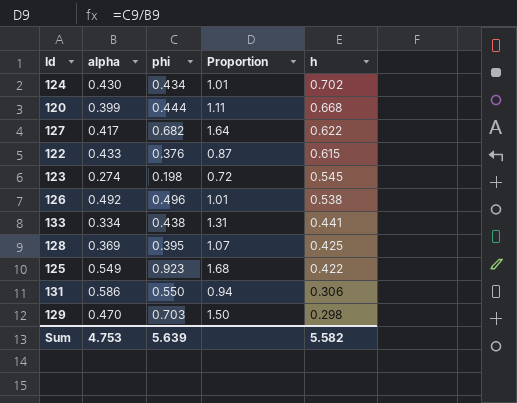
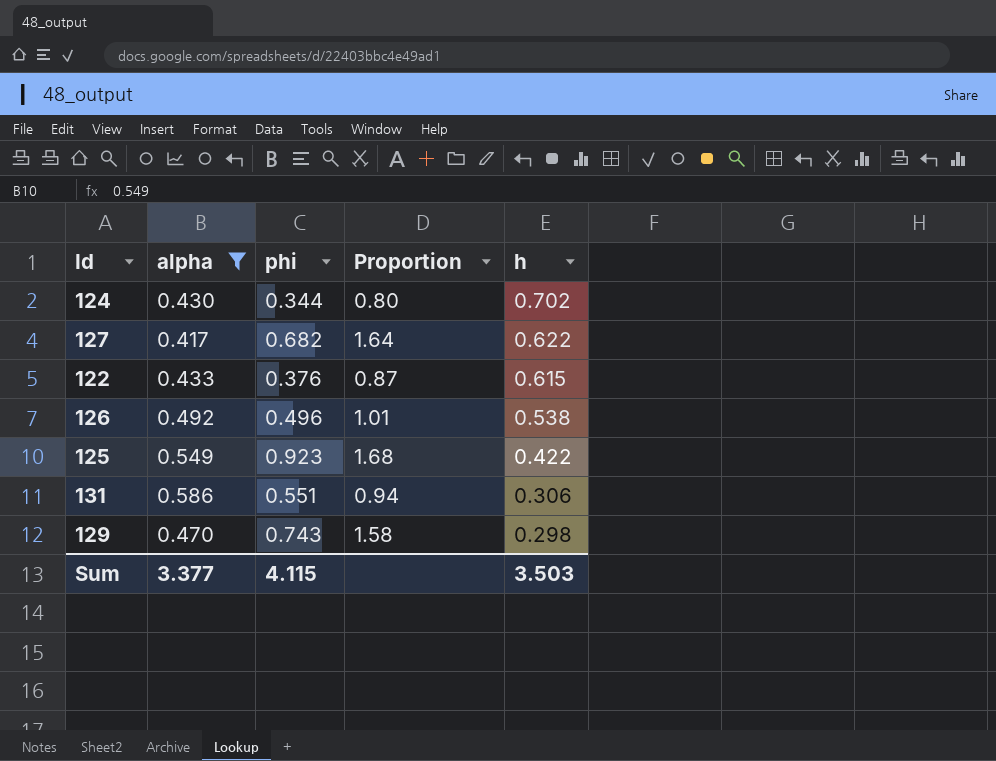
filter: none -> alpha >= 0.417
124 | phi: 0.434 -> 0.344
124 | Proportion: 1.01 -> 0.80
131 | phi: 0.550 -> 0.551
129 | phi: 0.703 -> 0.743
129 | Proportion: 1.50 -> 1.58
Sum | alpha: 4.753 -> 3.377
Sum | phi: 5.639 -> 4.115
Sum | h: 5.582 -> 3.503

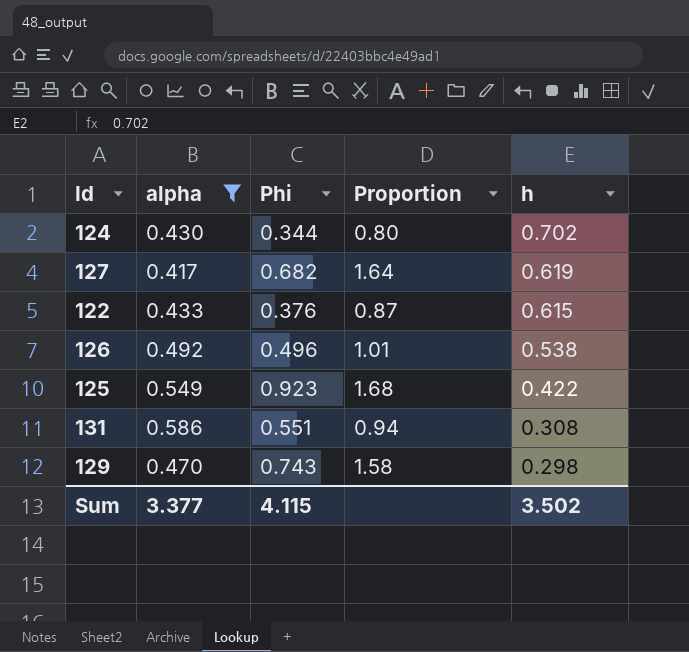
column name: phi -> Phi
127 | h: 0.622 -> 0.619
131 | h: 0.306 -> 0.308
Sum | h: 3.503 -> 3.502

